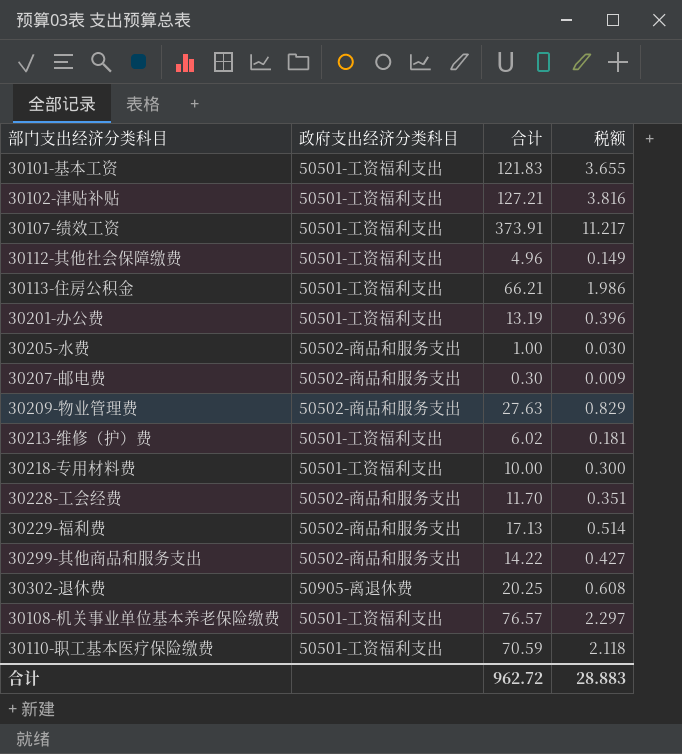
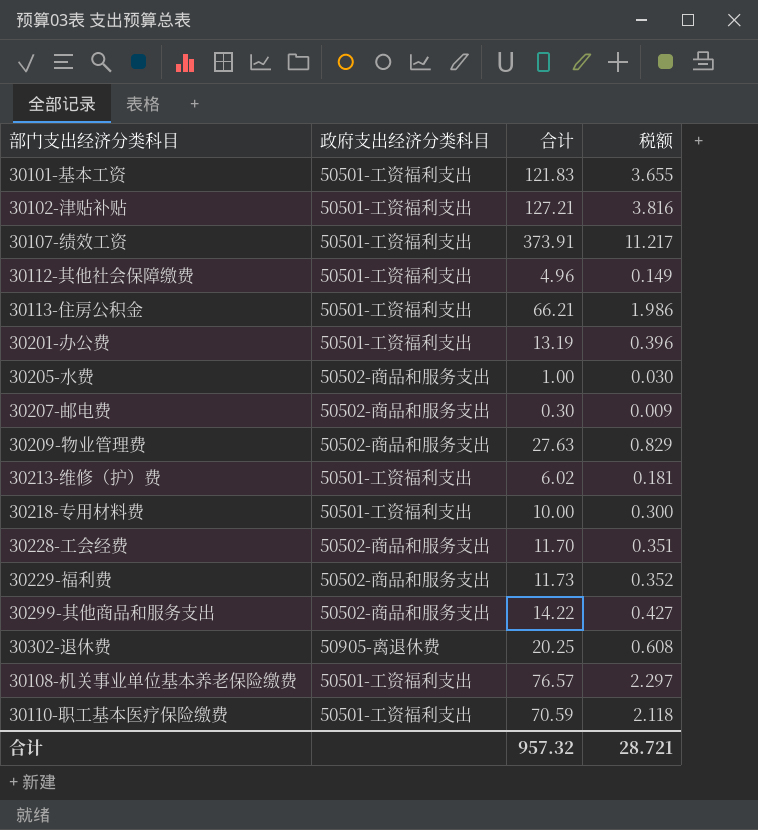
30229-福利费 | 合计: 17.13 -> 11.73
30229-福利费 | 税额: 0.514 -> 0.352
合计 | 合计: 962.72 -> 957.32
合计 | 税额: 28.883 -> 28.721

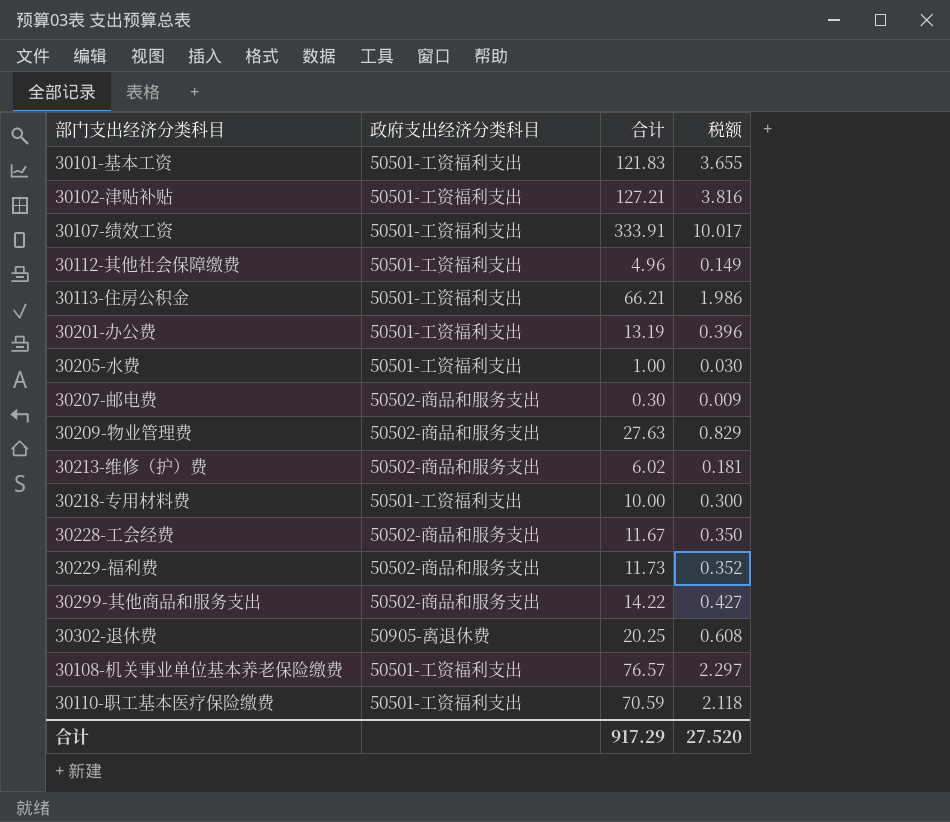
30107-绩效工资 | 合计: 373.91 -> 333.91
30107-绩效工资 | 税额: 11.217 -> 10.017
30205-水费 | 政府支出经济分类科目: 50502-商品和服务支出 -> 50501-工资福利支出
30213-维修（护）费 | 政府支出经济分类科目: 50501-工资福利支出 -> 50502-商品和服务支出
30228-工会经费 | 合计: 11.70 -> 11.67
30228-工会经费 | 税额: 0.351 -> 0.350
合计 | 合计: 957.32 -> 917.29
合计 | 税额: 28.721 -> 27.520

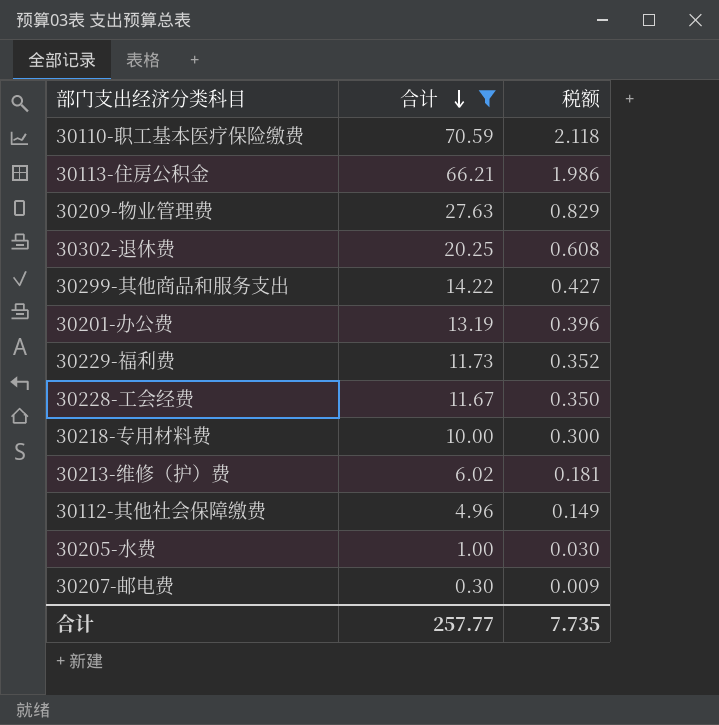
filter: none -> 合计 <= 70.59
row order: none -> 合计 descending
column 政府支出经济分类科目 | position: 2 -> none
合计 | 合计: 917.29 -> 257.77
合计 | 税额: 27.520 -> 7.735

